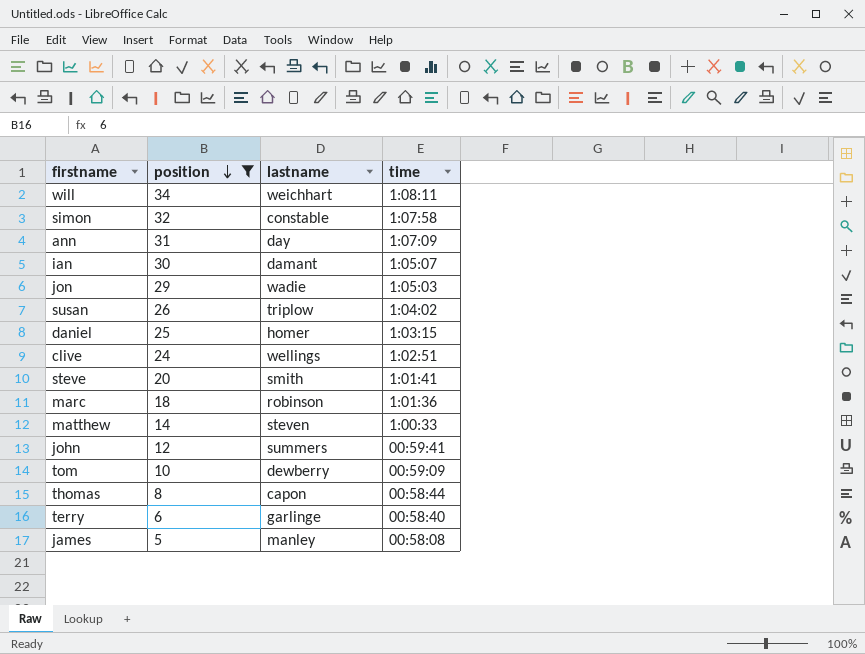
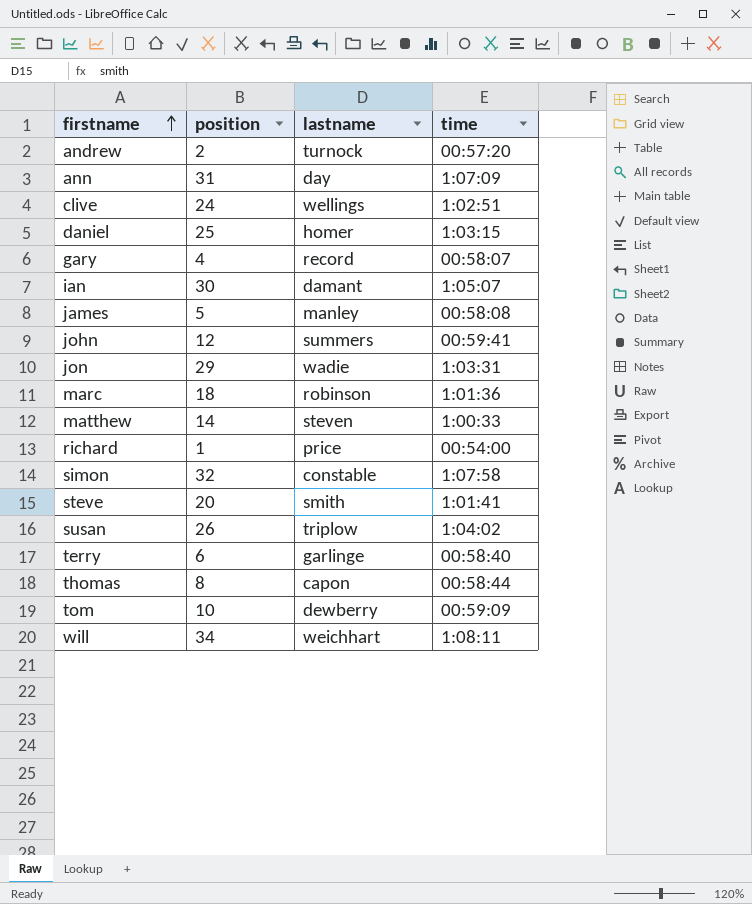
filter: position >= 5 -> none
row order: position descending -> firstname ascending
jon | time: 1:05:03 -> 1:03:31

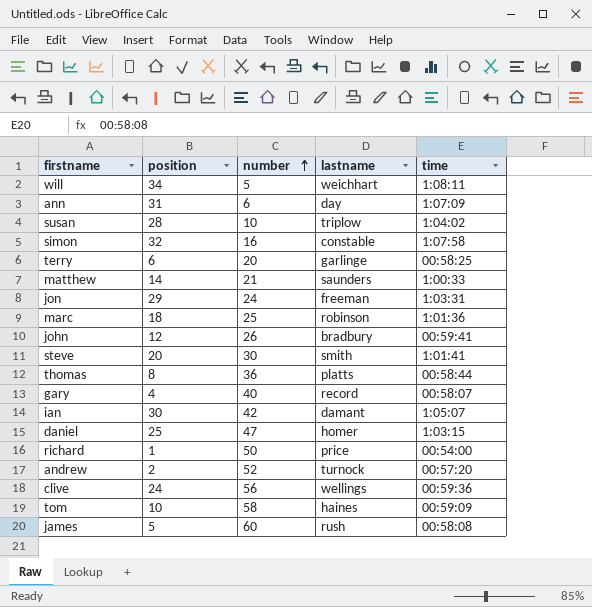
row order: firstname ascending -> number ascending
column number | position: none -> 3
susan | position: 26 -> 28
terry | time: 00:58:40 -> 00:58:25
matthew | lastname: steven -> saunders
jon | lastname: wadie -> freeman
john | lastname: summers -> bradbury
thomas | lastname: capon -> platts
clive | time: 1:02:51 -> 00:59:36
tom | lastname: dewberry -> haines
james | lastname: manley -> rush

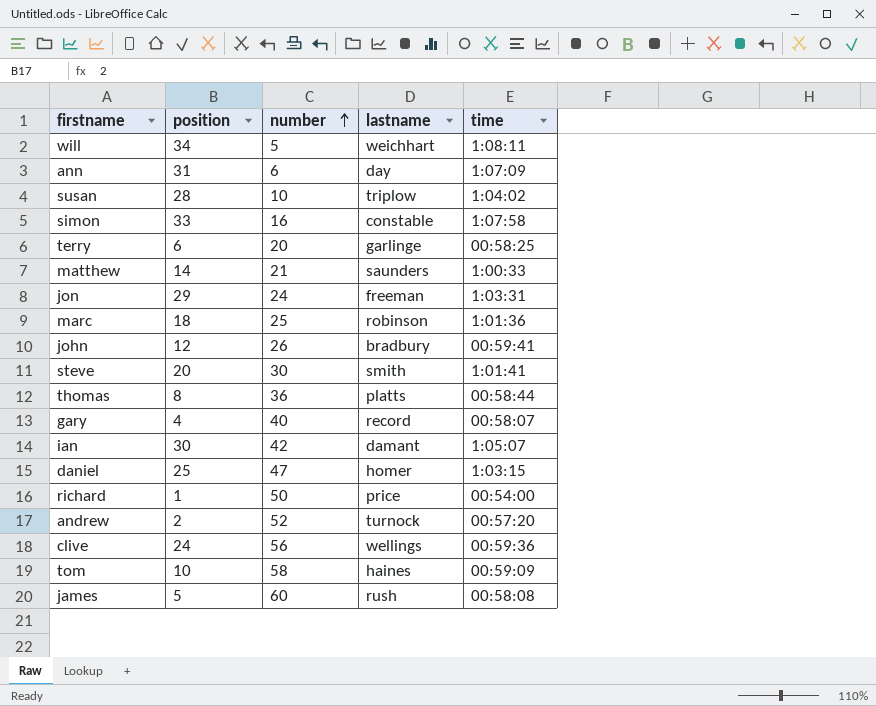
simon | position: 32 -> 33

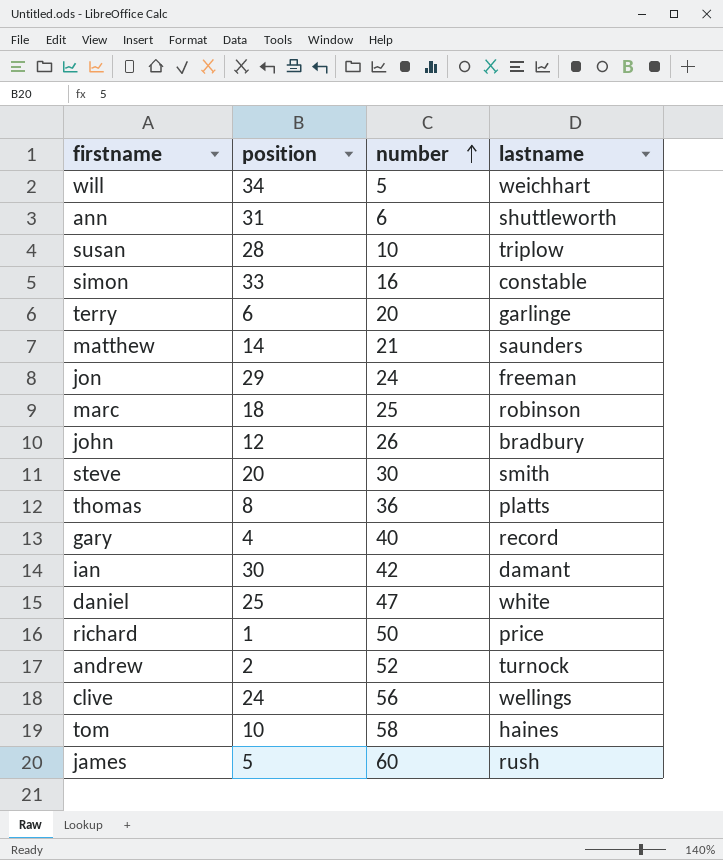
column time | position: 5 -> none
ann | lastname: day -> shuttleworth
daniel | lastname: homer -> white

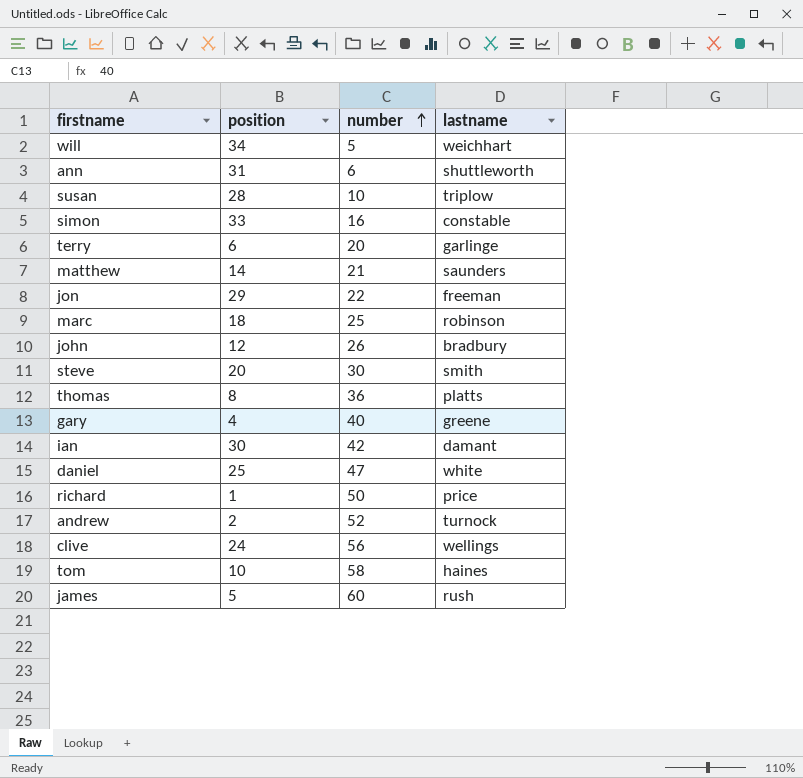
jon | number: 24 -> 22
gary | lastname: record -> greene

